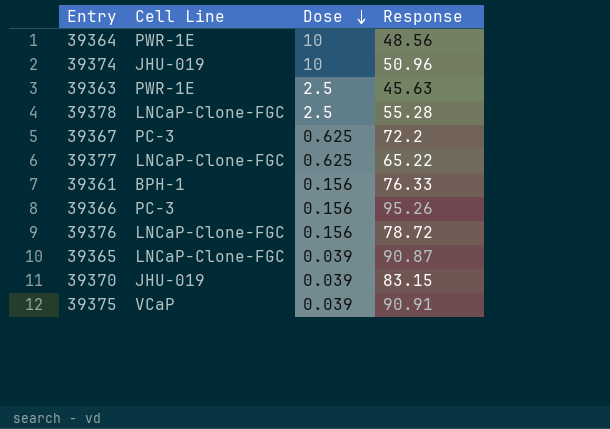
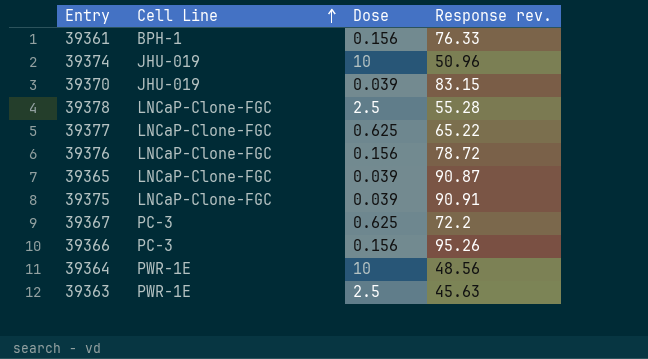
row order: Dose descending -> Cell Line ascending
column name: Response -> Response rev.
39375 | Cell Line: VCaP -> LNCaP-Clone-FGC

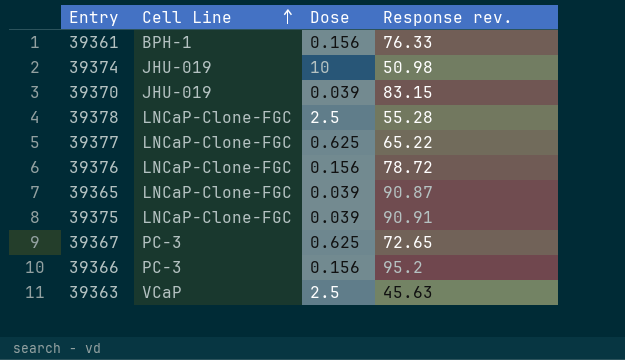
row 39364: PWR-1E | 10 | 48.56 -> none
39374 | Response rev.: 50.96 -> 50.98
39367 | Response rev.: 72.2 -> 72.65
39366 | Response rev.: 95.26 -> 95.2
39363 | Cell Line: PWR-1E -> VCaP

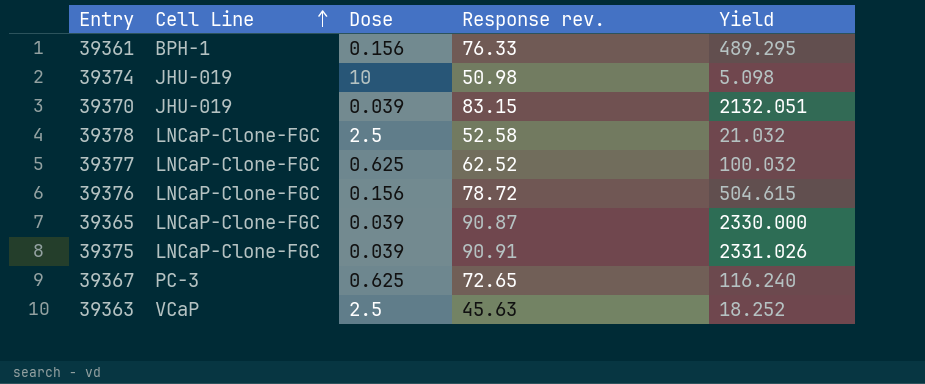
column Yield | formula: none -> [Response rev.] / [Dose]
row 39366: PC-3 | 0.156 | 95.2 -> none
39378 | Response rev.: 55.28 -> 52.58
39377 | Response rev.: 65.22 -> 62.52

